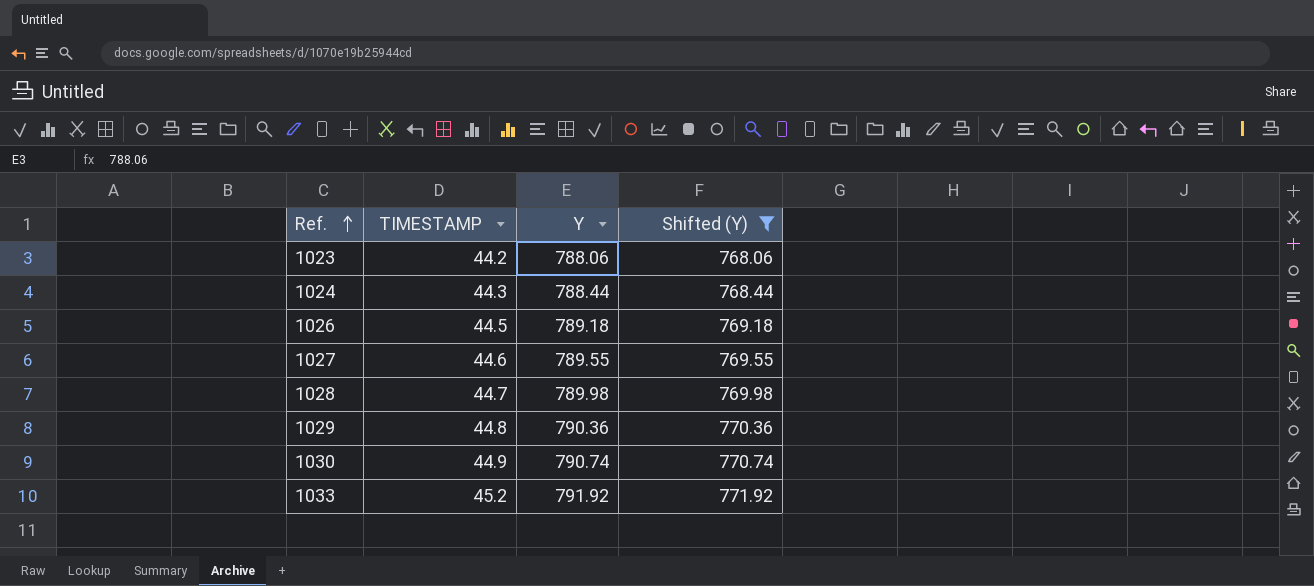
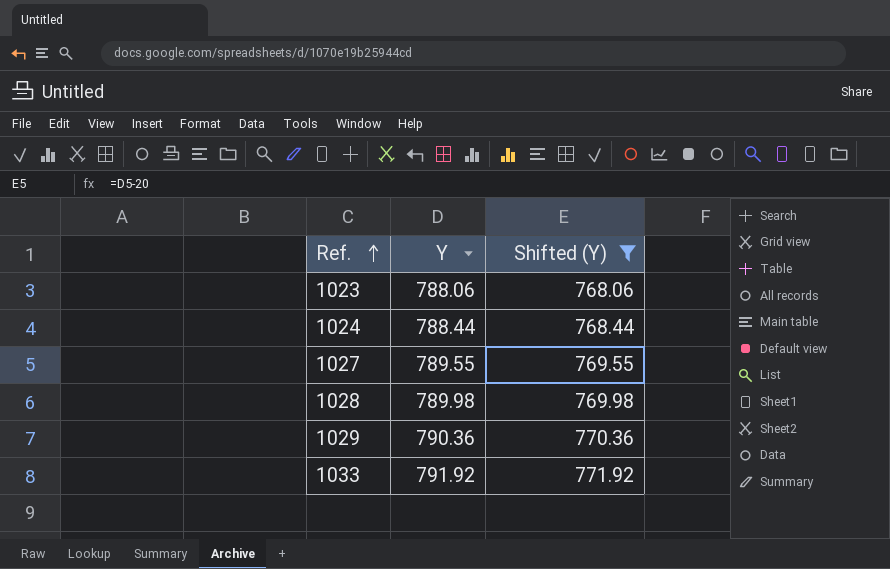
column TIMESTAMP | position: 2 -> none
row 1026: 44.5 | 789.18 | 769.18 -> none
row 1030: 44.9 | 790.74 | 770.74 -> none

